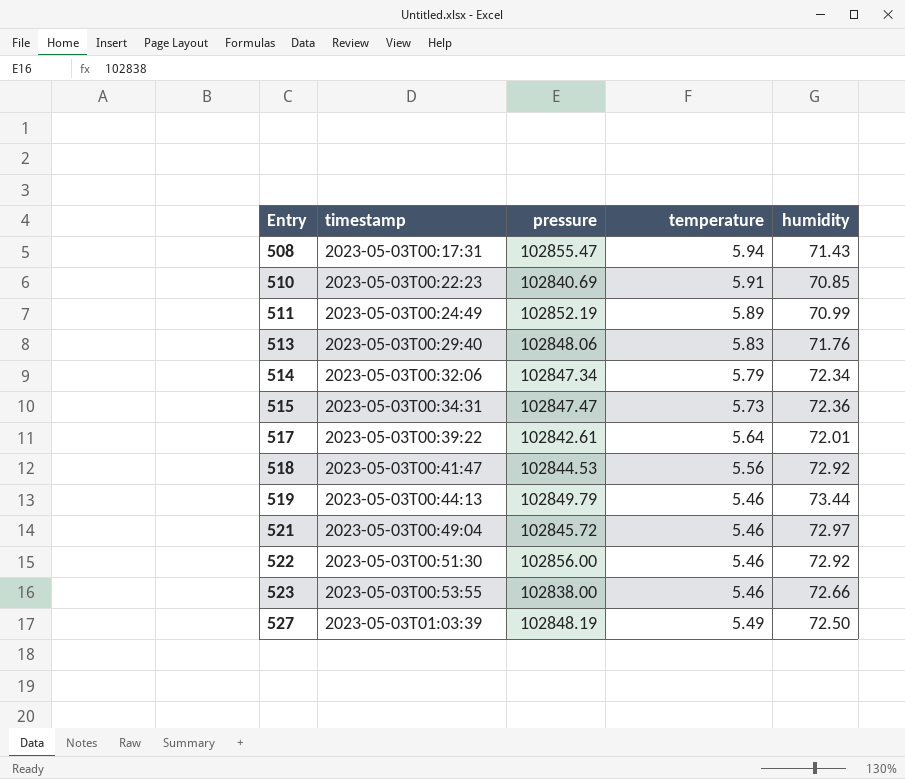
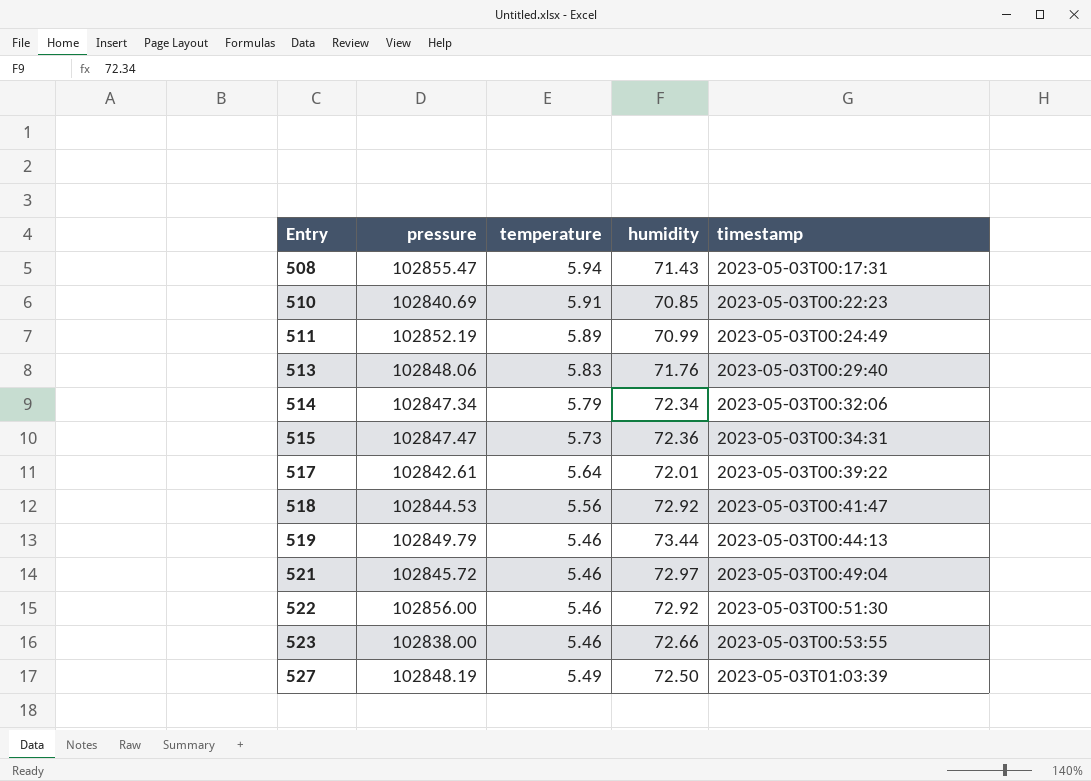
column timestamp | position: 2 -> 5

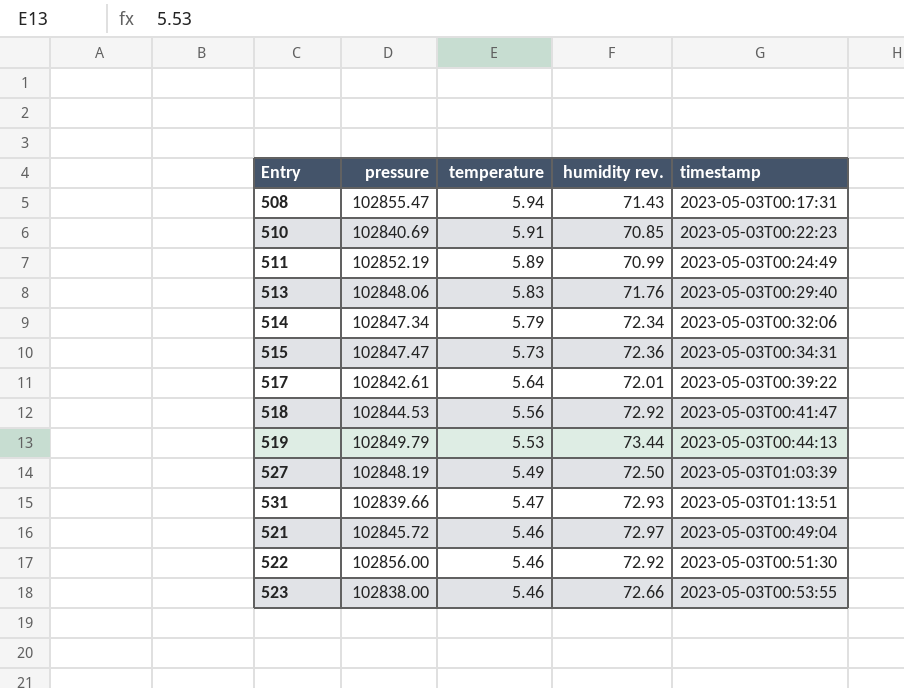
row order: Entry ascending -> temperature descending
column name: humidity -> humidity rev.
519 | temperature: 5.46 -> 5.53
row 531: none -> 102839.66 | 5.47 | 72.93 | 2023-05-03T01:13:51

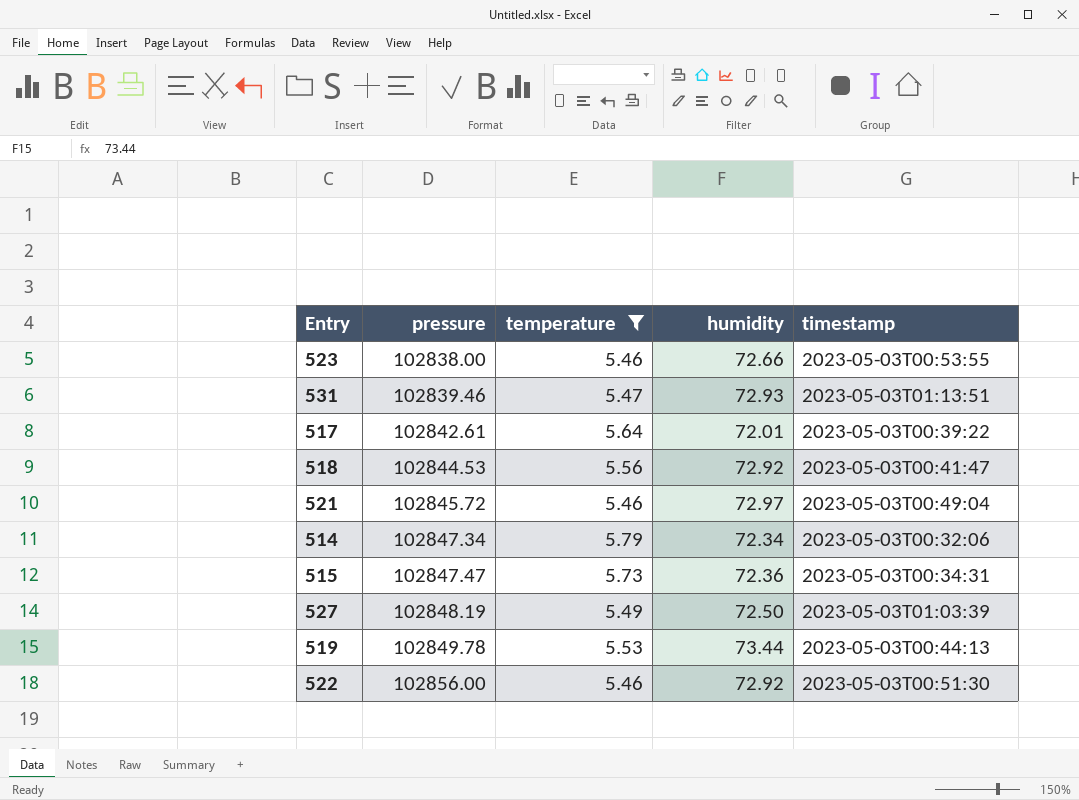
filter: none -> temperature <= 5.79
row order: temperature descending -> pressure ascending
column name: humidity rev. -> humidity
531 | pressure: 102839.66 -> 102839.46
519 | pressure: 102849.79 -> 102849.78

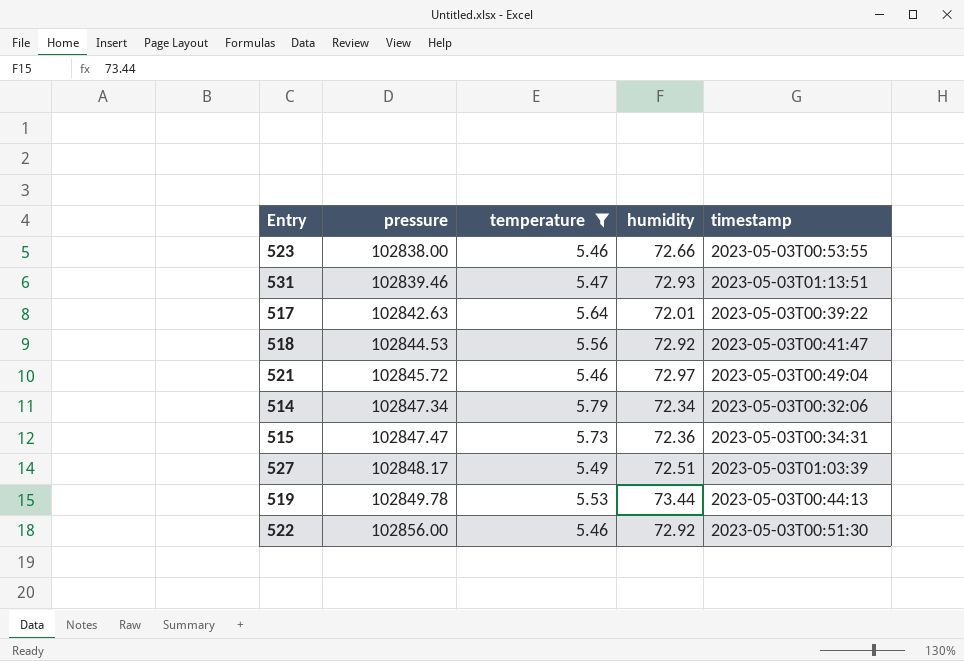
517 | pressure: 102842.61 -> 102842.63
527 | pressure: 102848.19 -> 102848.17
527 | humidity: 72.50 -> 72.51

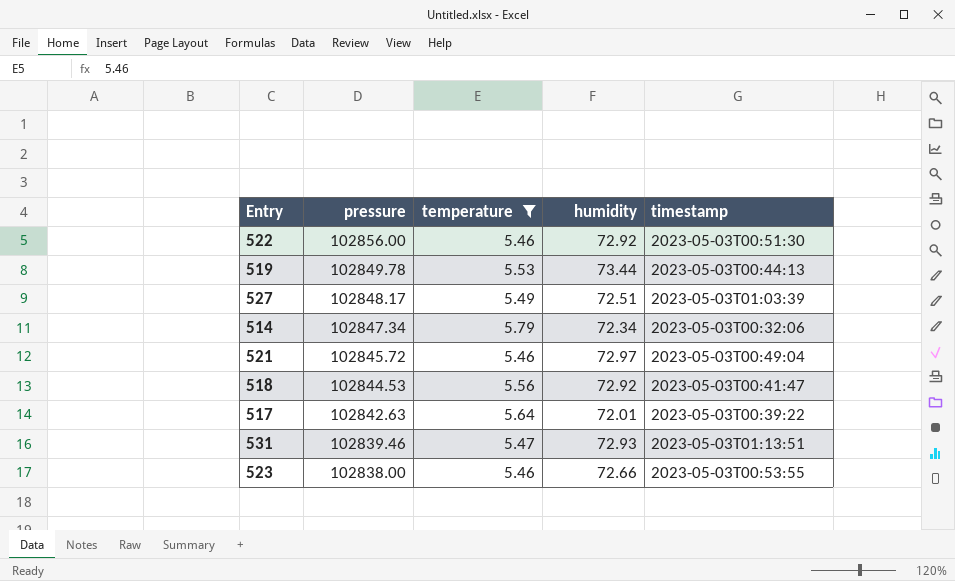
row order: pressure ascending -> pressure descending
row 515: 102847.47 | 5.73 | 72.36 | 2023-05-03T00:34:31 -> none

